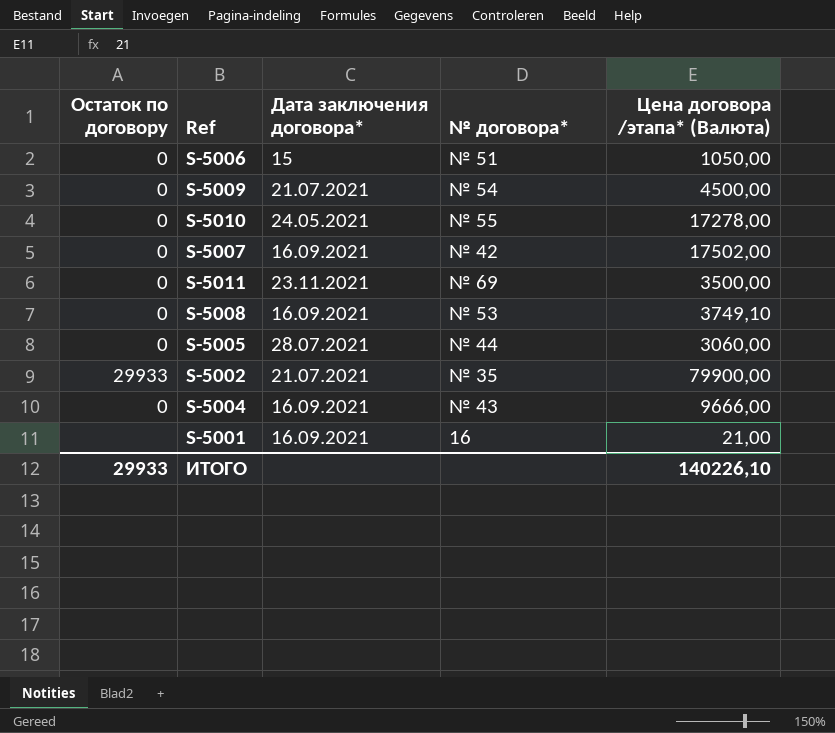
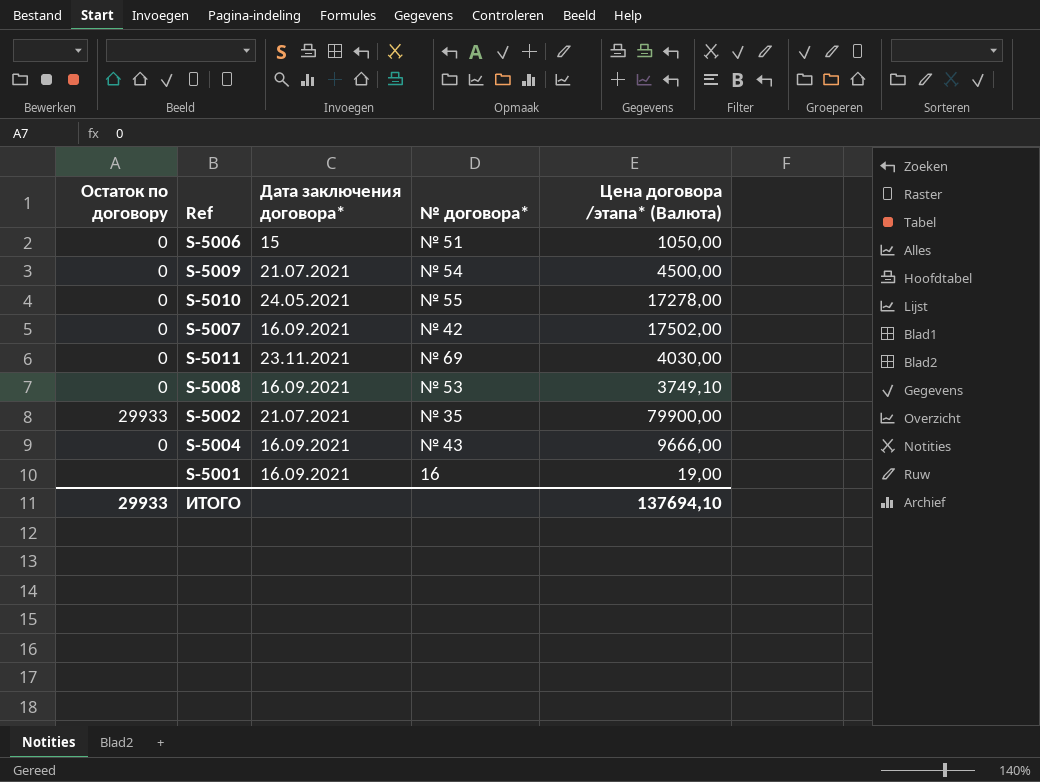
row S-5005: 0 | 28.07.2021 | № 44 | 3060,00 -> none
S-5011 | Цена договора /этапа* (Валюта): 3500,00 -> 4030,00
S-5001 | Цена договора /этапа* (Валюта): 21,00 -> 19,00
ИТОГО | Цена договора /этапа* (Валюта): 140226,10 -> 137694,10

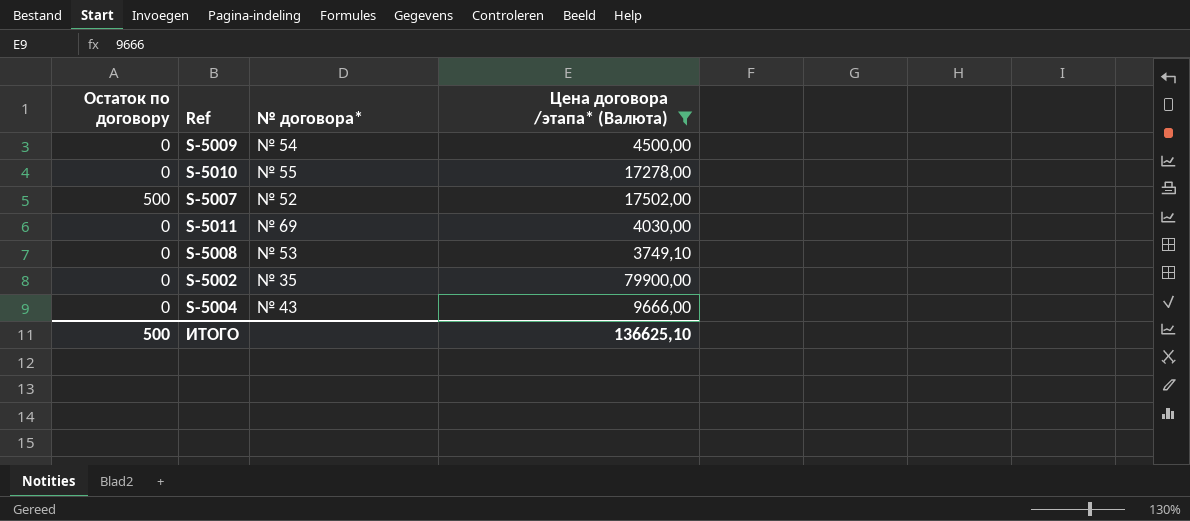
filter: none -> Цена договора /этапа* (Валюта) >= 3749,10
column Дата заключения договора* | position: 3 -> none
S-5007 | Остаток по договору: 0 -> 500
S-5007 | № договора*: № 42 -> № 52
S-5002 | Остаток по договору: 29933 -> 0
ИТОГО | Остаток по договору: 29933 -> 500
ИТОГО | Цена договора /этапа* (Валюта): 137694,10 -> 136625,10

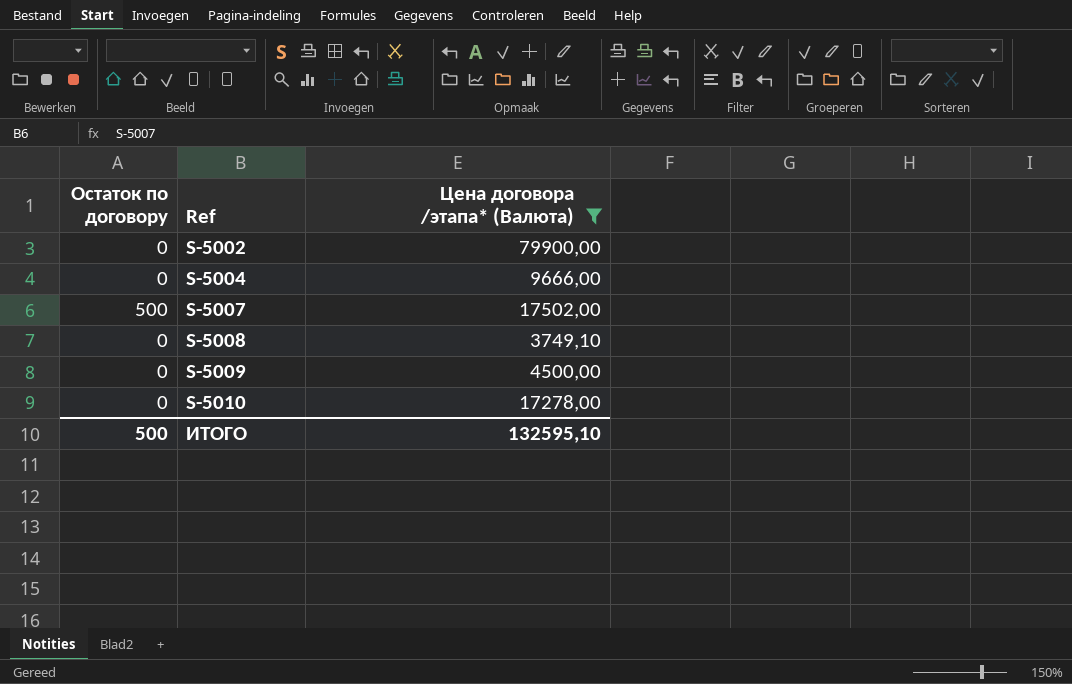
row order: none -> Ref ascending
column № договора* | position: 3 -> none
row S-5011: 0 | № 69 | 4030,00 -> none
ИТОГО | Цена договора /этапа* (Валюта): 136625,10 -> 132595,10

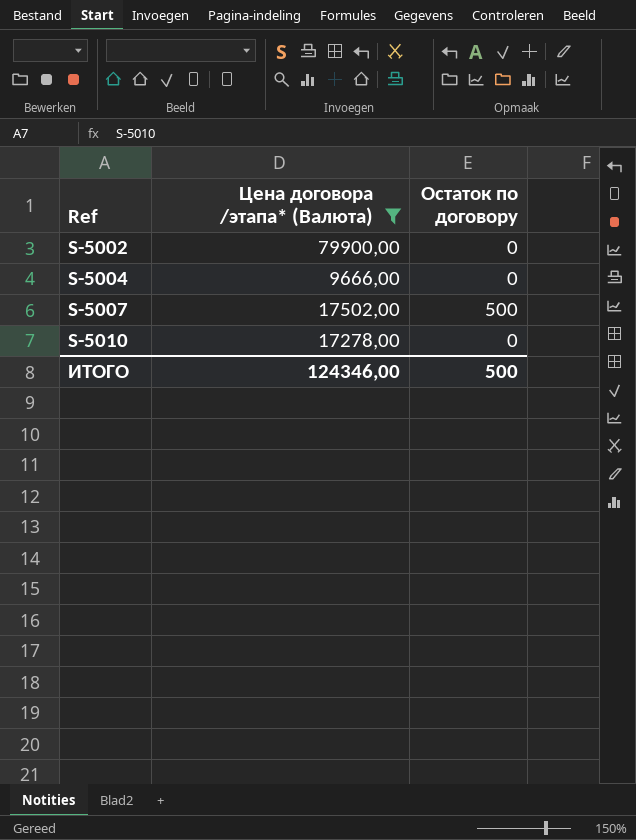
column Остаток по договору | position: 1 -> 3
row S-5008: 0 | 3749,10 -> none
row S-5009: 0 | 4500,00 -> none
ИТОГО | Цена договора /этапа* (Валюта): 132595,10 -> 124346,00

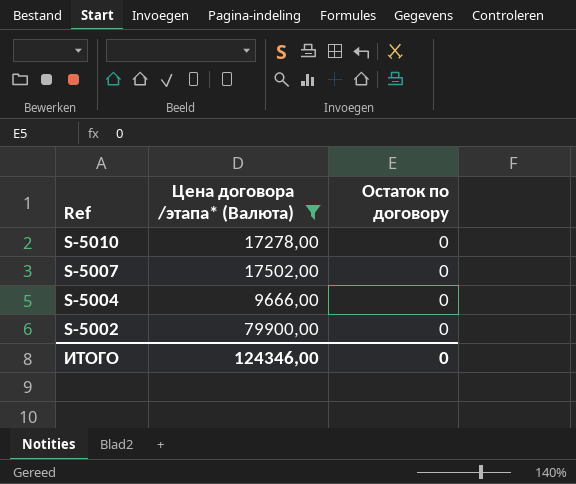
row order: Ref ascending -> Ref descending
S-5007 | Остаток по договору: 500 -> 0
ИТОГО | Остаток по договору: 500 -> 0

